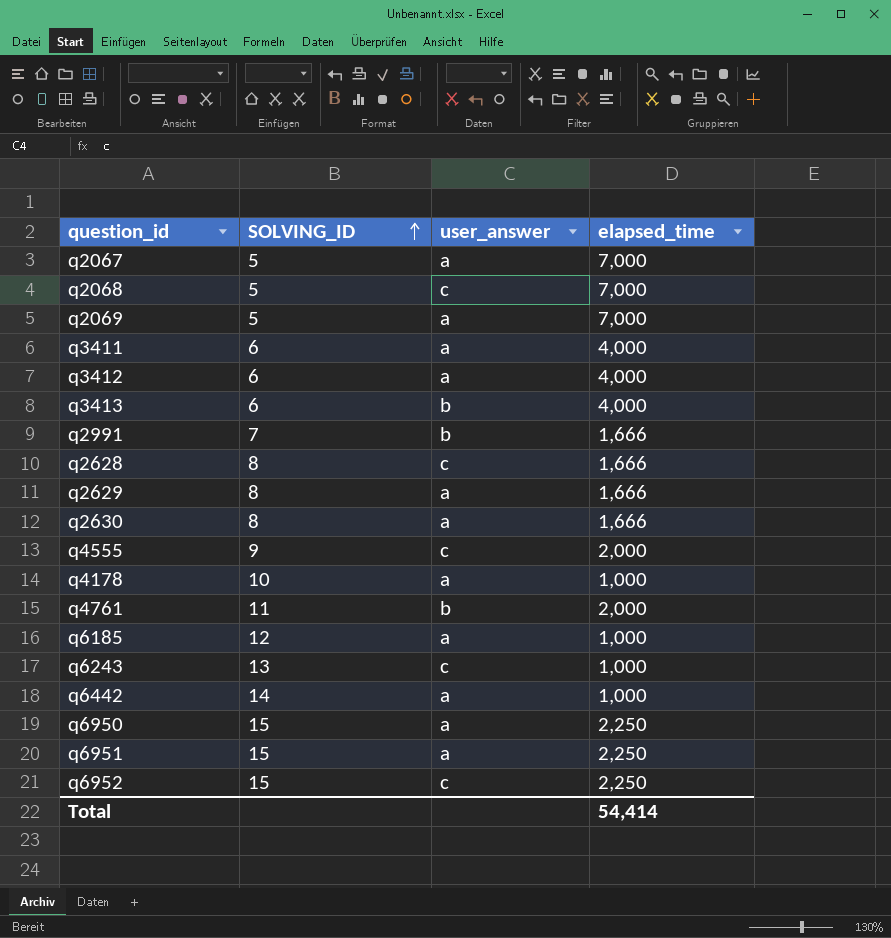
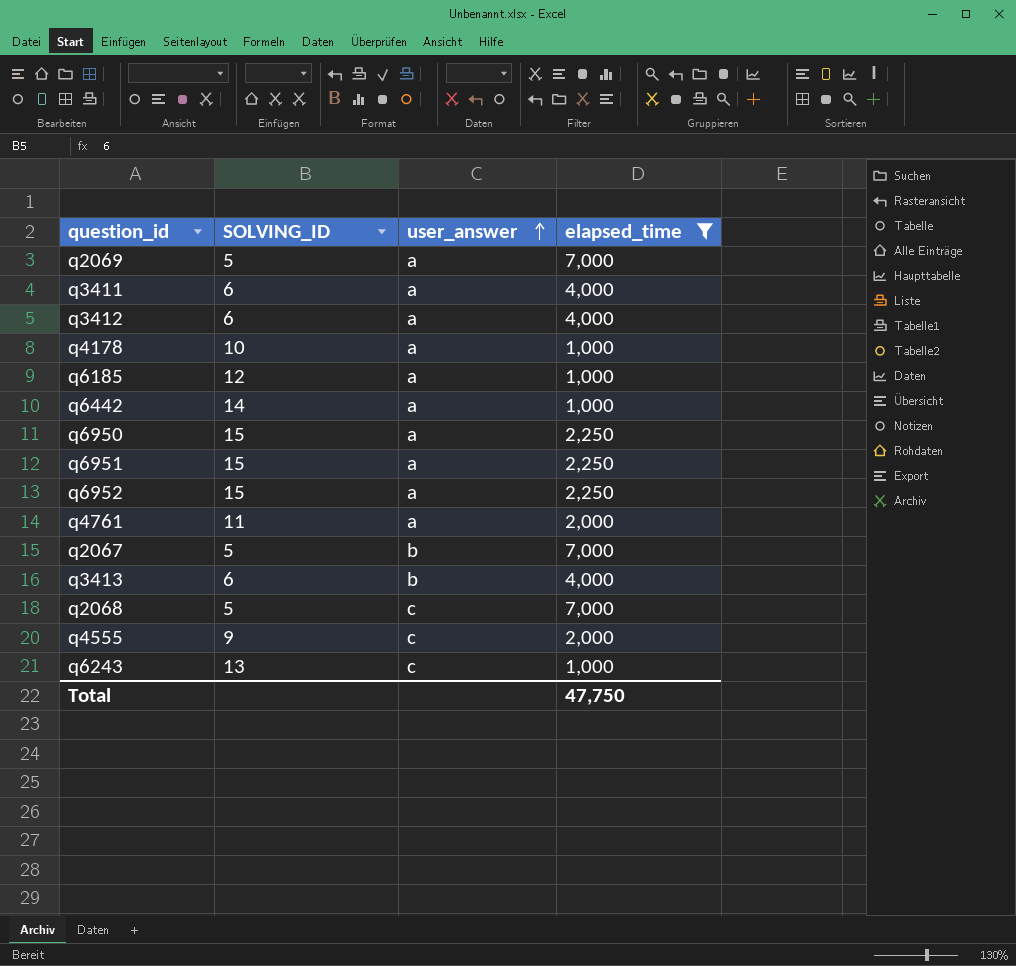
filter: none -> elapsed_time != 1,666
row order: SOLVING_ID ascending -> user_answer ascending
q6952 | user_answer: c -> a
q4761 | user_answer: b -> a
q2067 | user_answer: a -> b
Total | elapsed_time: 54,414 -> 47,750

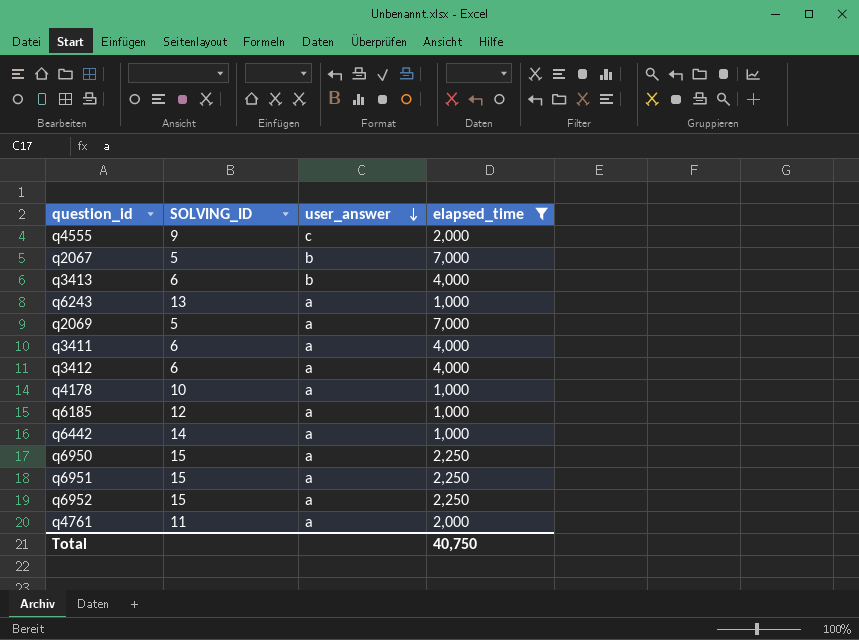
row order: user_answer ascending -> user_answer descending
row q2068: 5 | c | 7,000 -> none
q6243 | user_answer: c -> a
Total | elapsed_time: 47,750 -> 40,750

